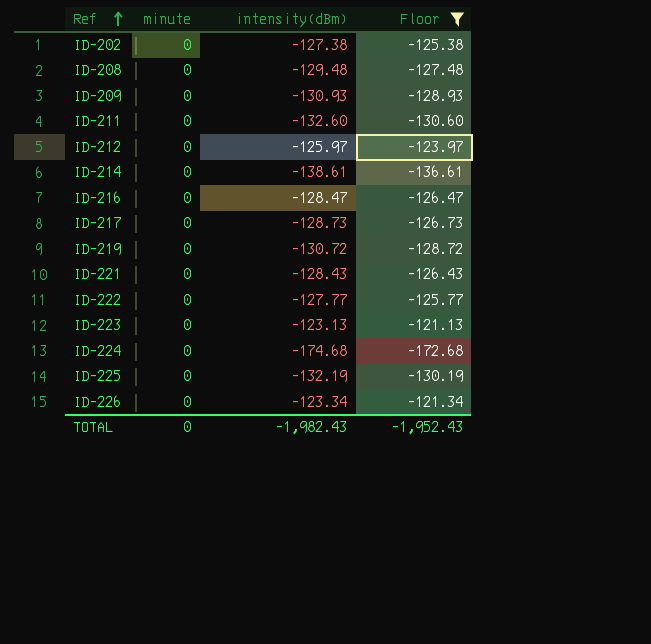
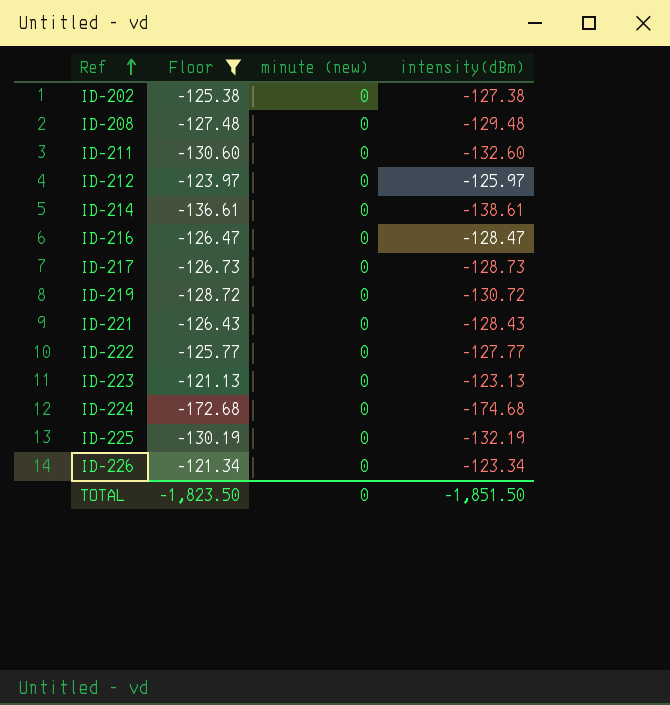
column Floor | position: 4 -> 2
column name: minute -> minute (new)
row ID-209: 0 | -130.93 | -128.93 -> none
TOTAL | Floor: -1,952.43 -> -1,823.50
TOTAL | intensity(dBm): -1,982.43 -> -1,851.50

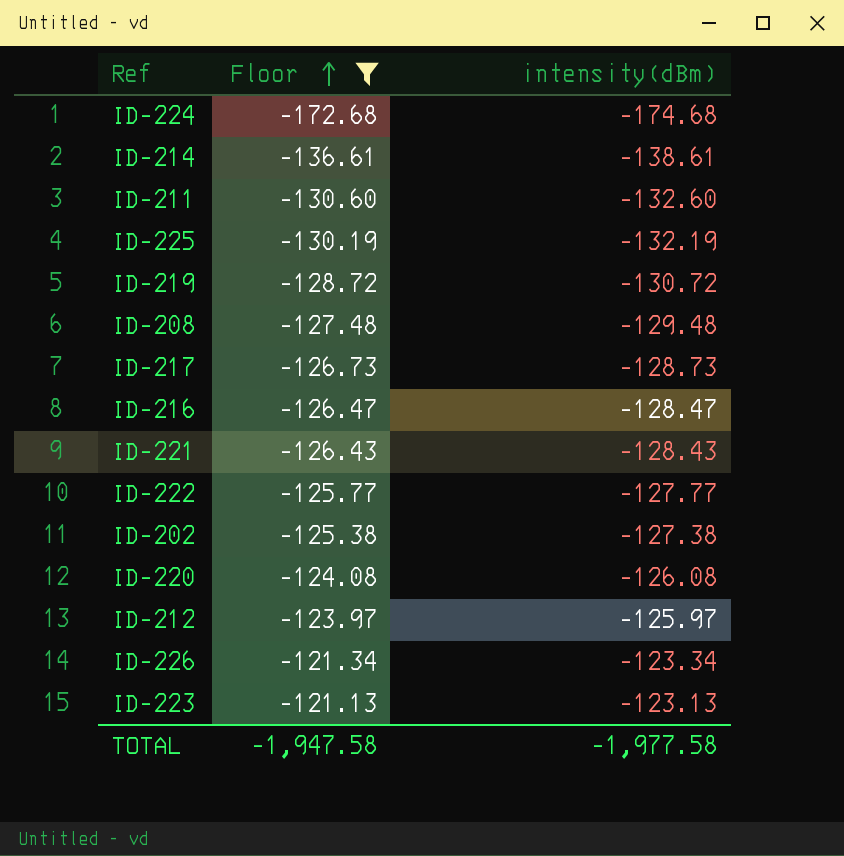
row order: Ref ascending -> Floor ascending
column minute (new) | position: 3 -> none
row ID-220: none -> -124.08 | -126.08
TOTAL | Floor: -1,823.50 -> -1,947.58
TOTAL | intensity(dBm): -1,851.50 -> -1,977.58

